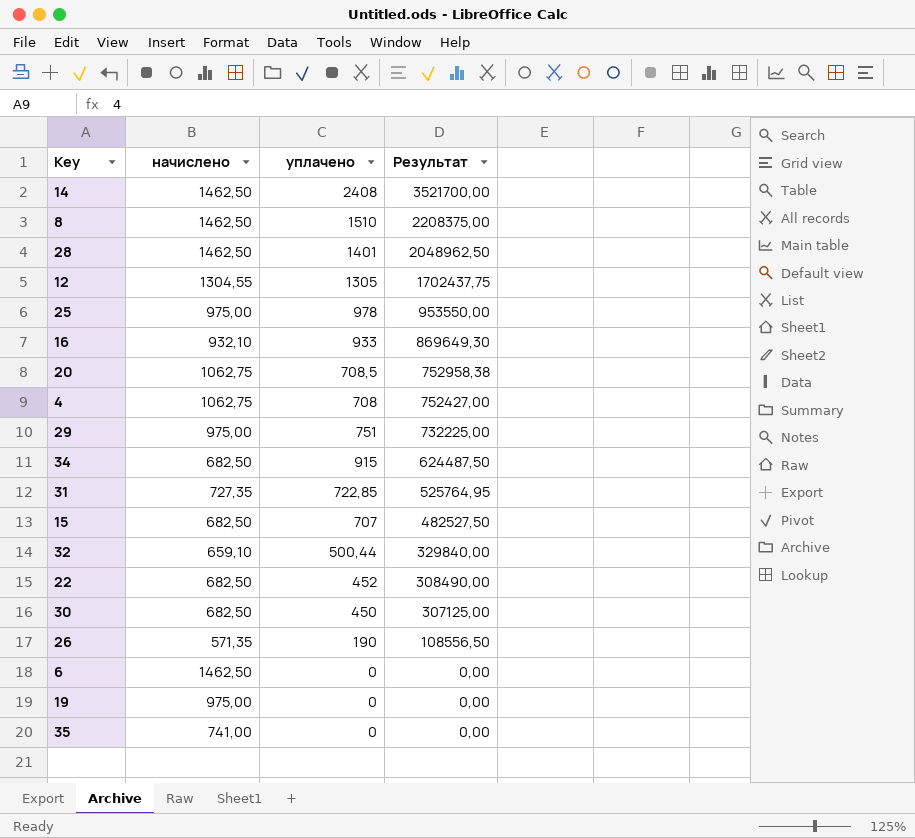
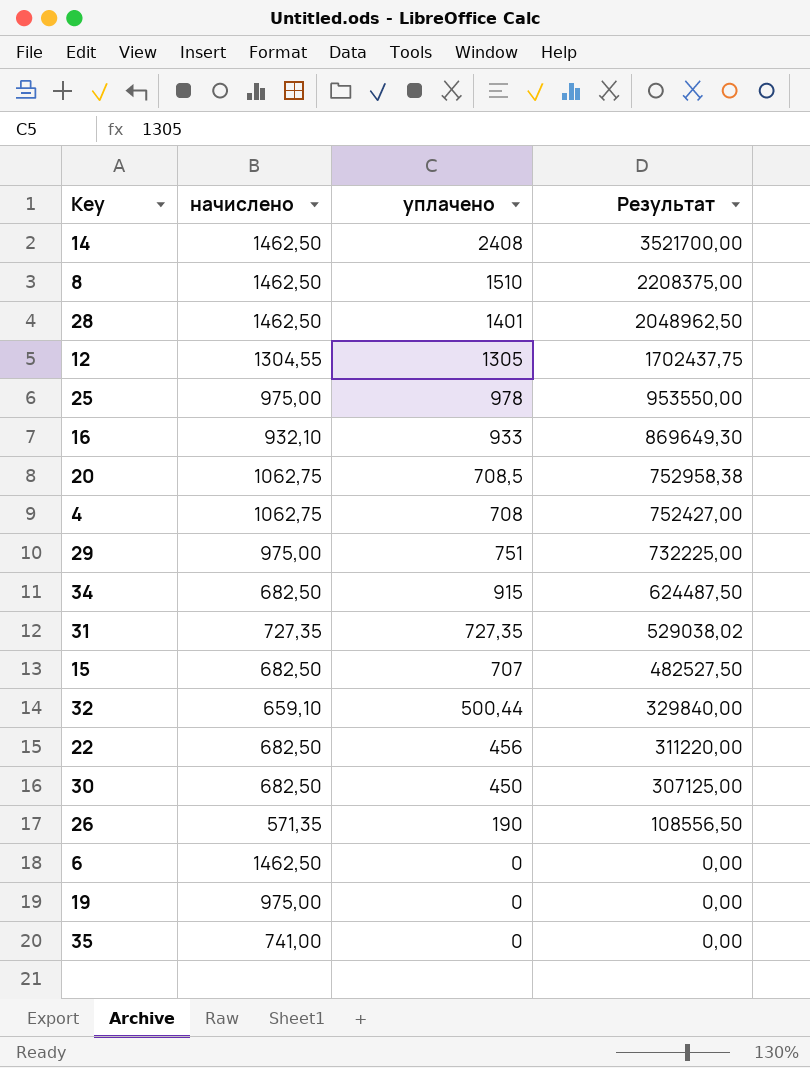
31 | уплачено: 722,85 -> 727,35
31 | Результат: 525764,95 -> 529038,02
22 | уплачено: 452 -> 456
22 | Результат: 308490,00 -> 311220,00

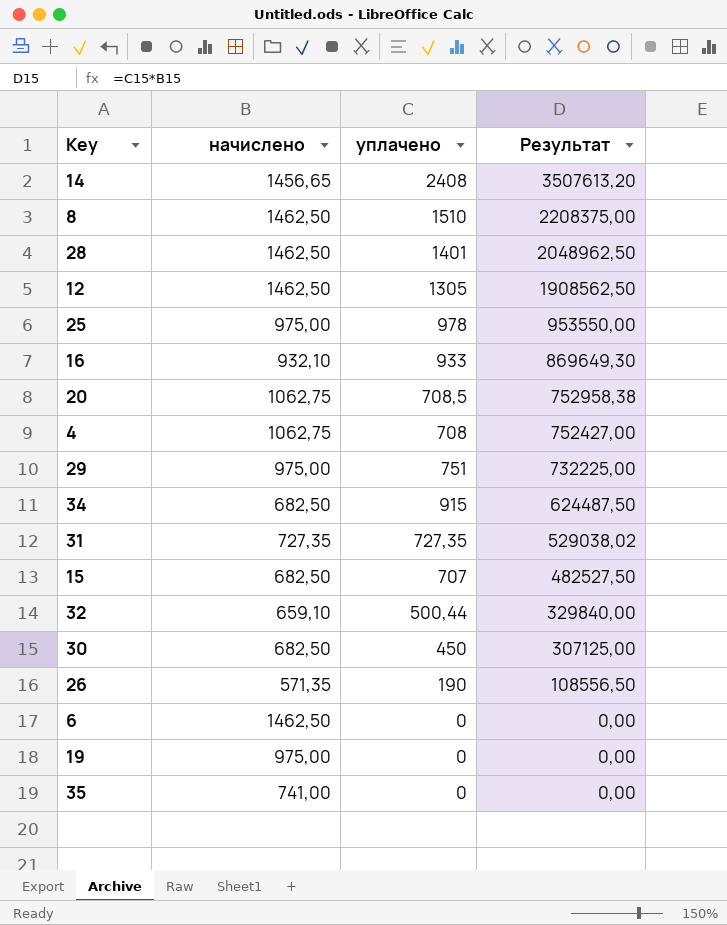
row 22: 682,50 | 456 | 311220,00 -> none
14 | начислено: 1462,50 -> 1456,65
14 | Результат: 3521700,00 -> 3507613,20
12 | начислено: 1304,55 -> 1462,50
12 | Результат: 1702437,75 -> 1908562,50

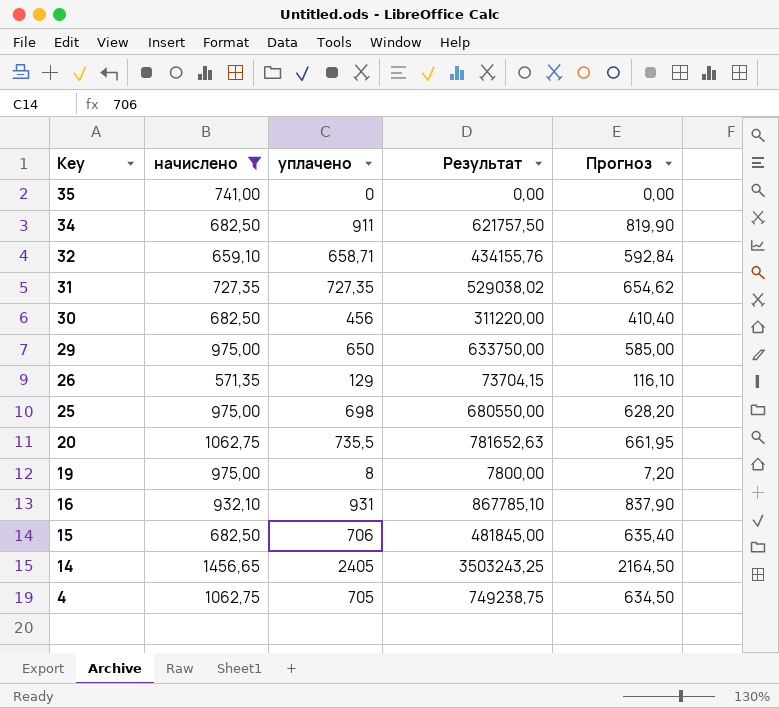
filter: none -> начислено != 1462,50
row order: Результат descending -> Key descending
column Прогноз | formula: none -> [уплачено] * 0,9
34 | уплачено: 915 -> 911
34 | Результат: 624487,50 -> 621757,50
32 | уплачено: 500,44 -> 658,71
32 | Результат: 329840,00 -> 434155,76
30 | уплачено: 450 -> 456
30 | Результат: 307125,00 -> 311220,00
29 | уплачено: 751 -> 650
29 | Результат: 732225,00 -> 633750,00
26 | уплачено: 190 -> 129
26 | Результат: 108556,50 -> 73704,15
25 | уплачено: 978 -> 698
25 | Результат: 953550,00 -> 680550,00
20 | уплачено: 708,5 -> 735,5
20 | Результат: 752958,38 -> 781652,63
19 | уплачено: 0 -> 8
19 | Результат: 0,00 -> 7800,00
16 | уплачено: 933 -> 931
16 | Результат: 869649,30 -> 867785,10
15 | уплачено: 707 -> 706
15 | Результат: 482527,50 -> 481845,00
14 | уплачено: 2408 -> 2405
14 | Результат: 3507613,20 -> 3503243,25
4 | уплачено: 708 -> 705
4 | Результат: 752427,00 -> 749238,75

